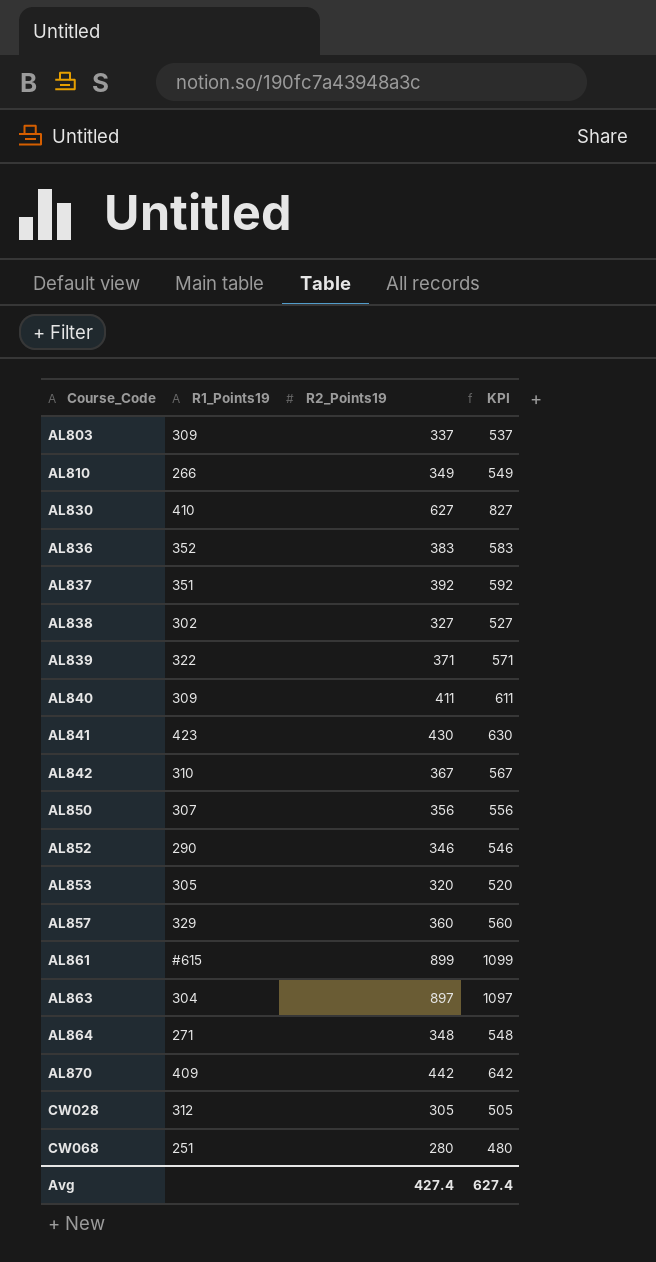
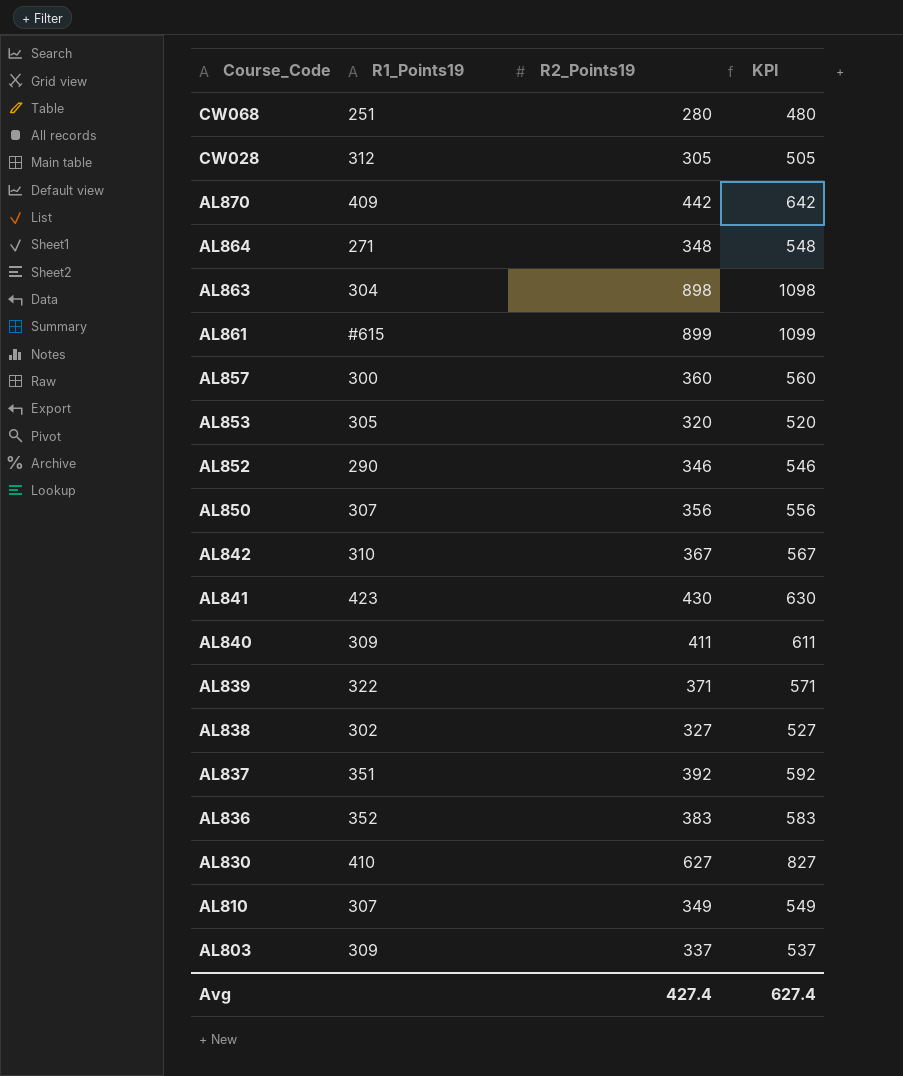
row order: Course_Code ascending -> Course_Code descending
AL863 | R2_Points19: 897 -> 898
AL863 | KPI: 1097 -> 1098
AL857 | R1_Points19: 329 -> 300
AL810 | R1_Points19: 266 -> 307

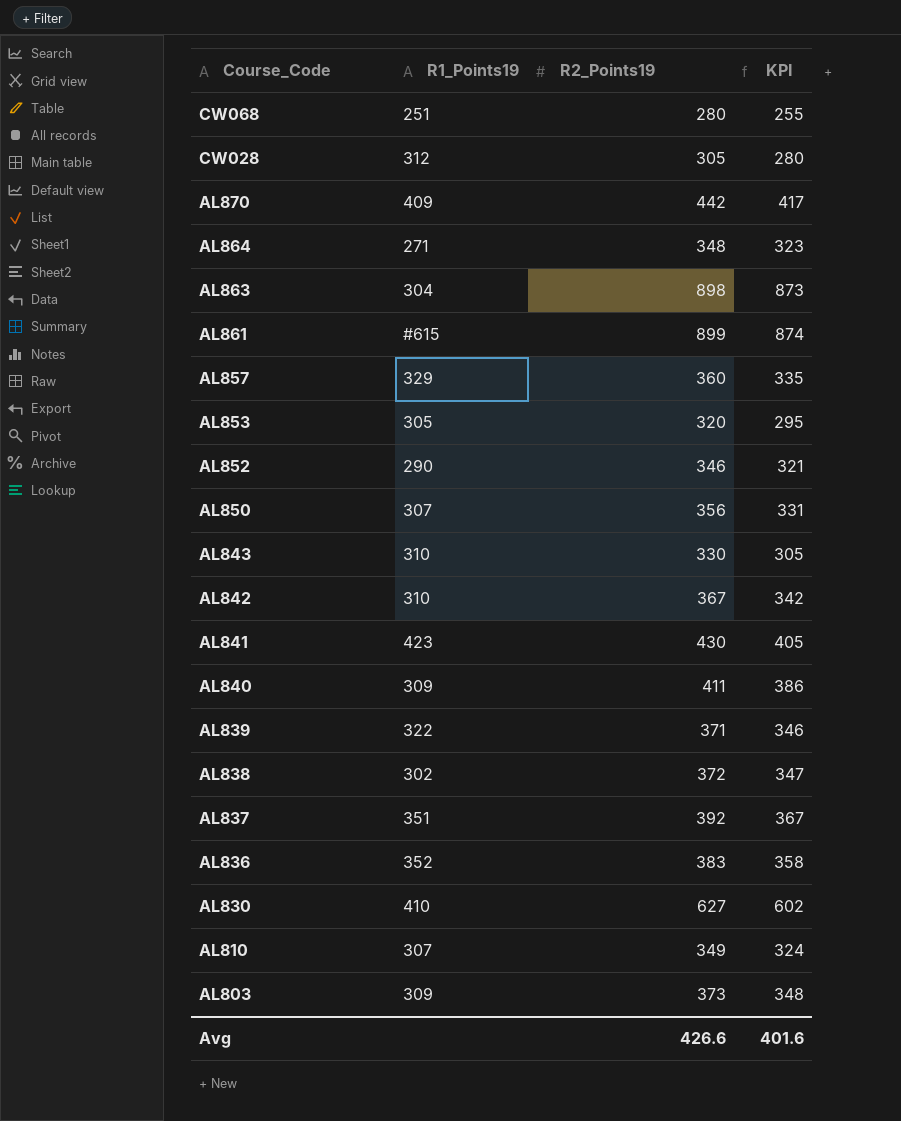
column KPI | formula: [R2_Points19] + 200 -> [R2_Points19] - 25
AL857 | R1_Points19: 300 -> 329
row AL843: none -> 310 | 330 | 305
AL838 | R2_Points19: 327 -> 372
AL803 | R2_Points19: 337 -> 373
Avg | R2_Points19: 427.4 -> 426.6
Avg | KPI: 627.4 -> 401.6

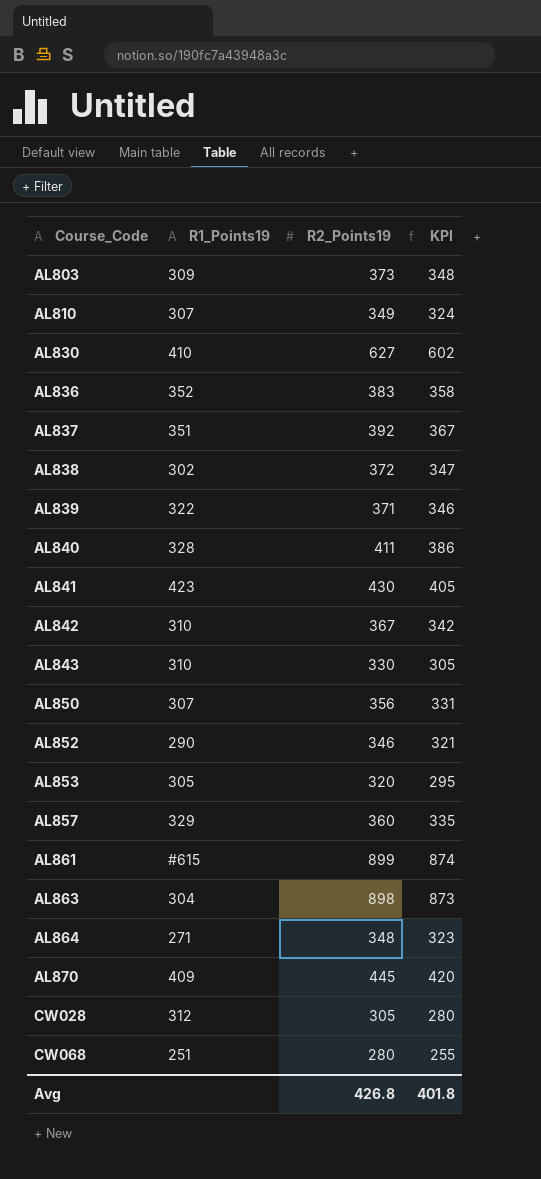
row order: Course_Code descending -> Course_Code ascending
AL840 | R1_Points19: 309 -> 328
AL870 | R2_Points19: 442 -> 445
AL870 | KPI: 417 -> 420
Avg | R2_Points19: 426.6 -> 426.8
Avg | KPI: 401.6 -> 401.8

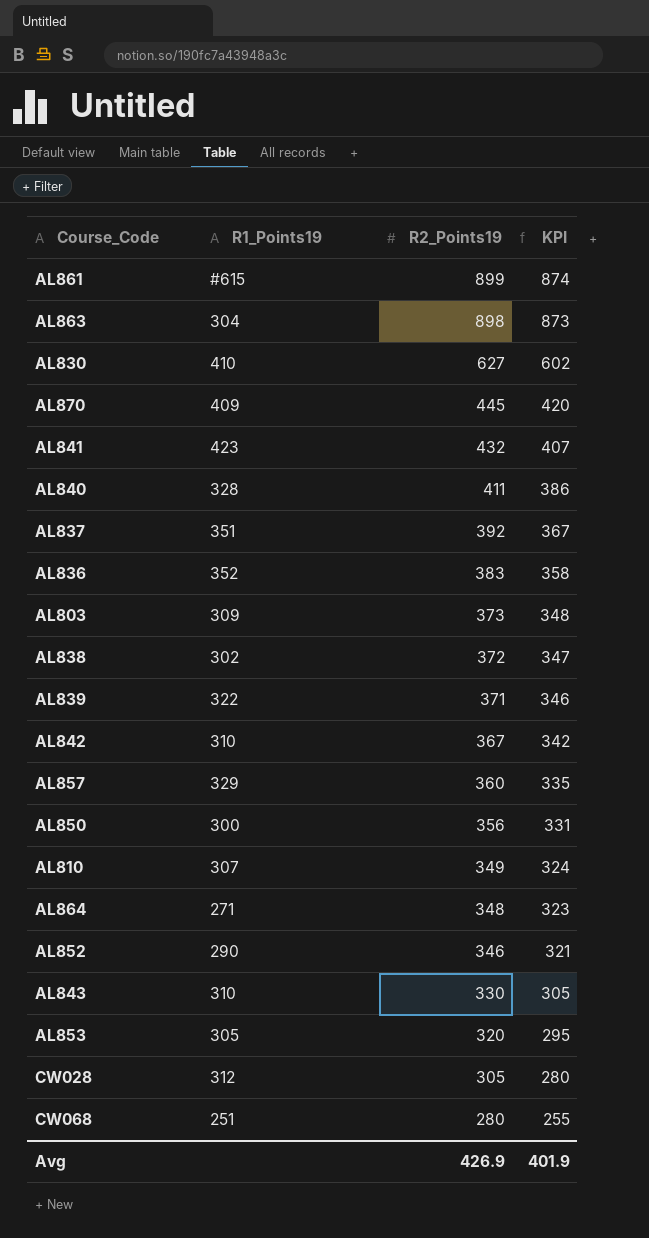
row order: Course_Code ascending -> R2_Points19 descending
AL841 | R2_Points19: 430 -> 432
AL841 | KPI: 405 -> 407
AL850 | R1_Points19: 307 -> 300
Avg | R2_Points19: 426.8 -> 426.9
Avg | KPI: 401.8 -> 401.9

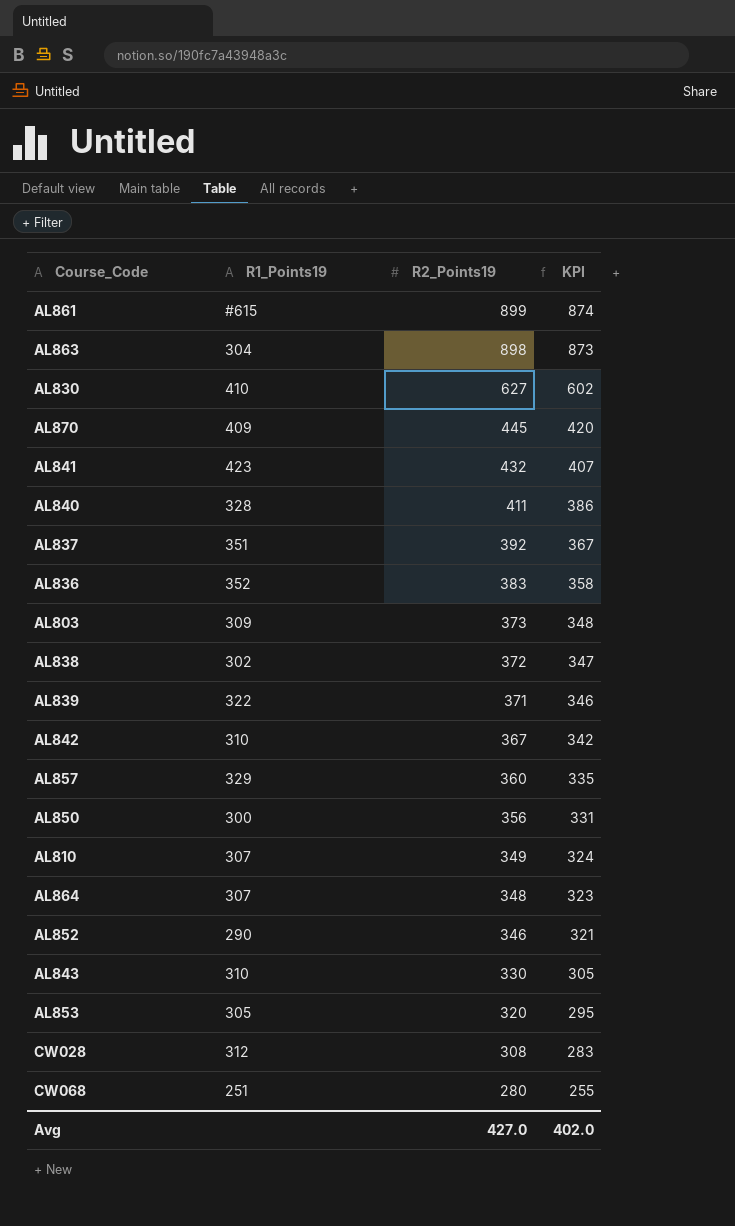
AL864 | R1_Points19: 271 -> 307
CW028 | R2_Points19: 305 -> 308
CW028 | KPI: 280 -> 283
Avg | R2_Points19: 426.9 -> 427.0
Avg | KPI: 401.9 -> 402.0

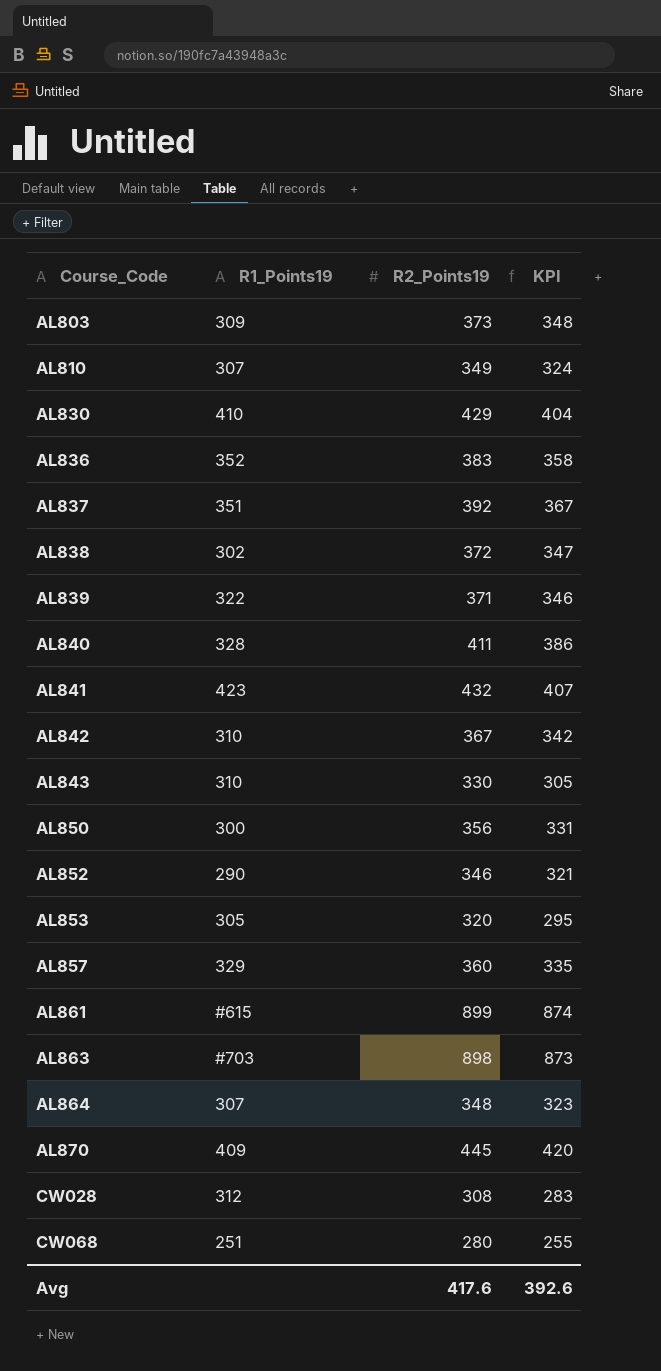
row order: R2_Points19 descending -> Course_Code ascending
AL830 | R2_Points19: 627 -> 429
AL830 | KPI: 602 -> 404
AL863 | R1_Points19: 304 -> #703
Avg | R2_Points19: 427.0 -> 417.6
Avg | KPI: 402.0 -> 392.6

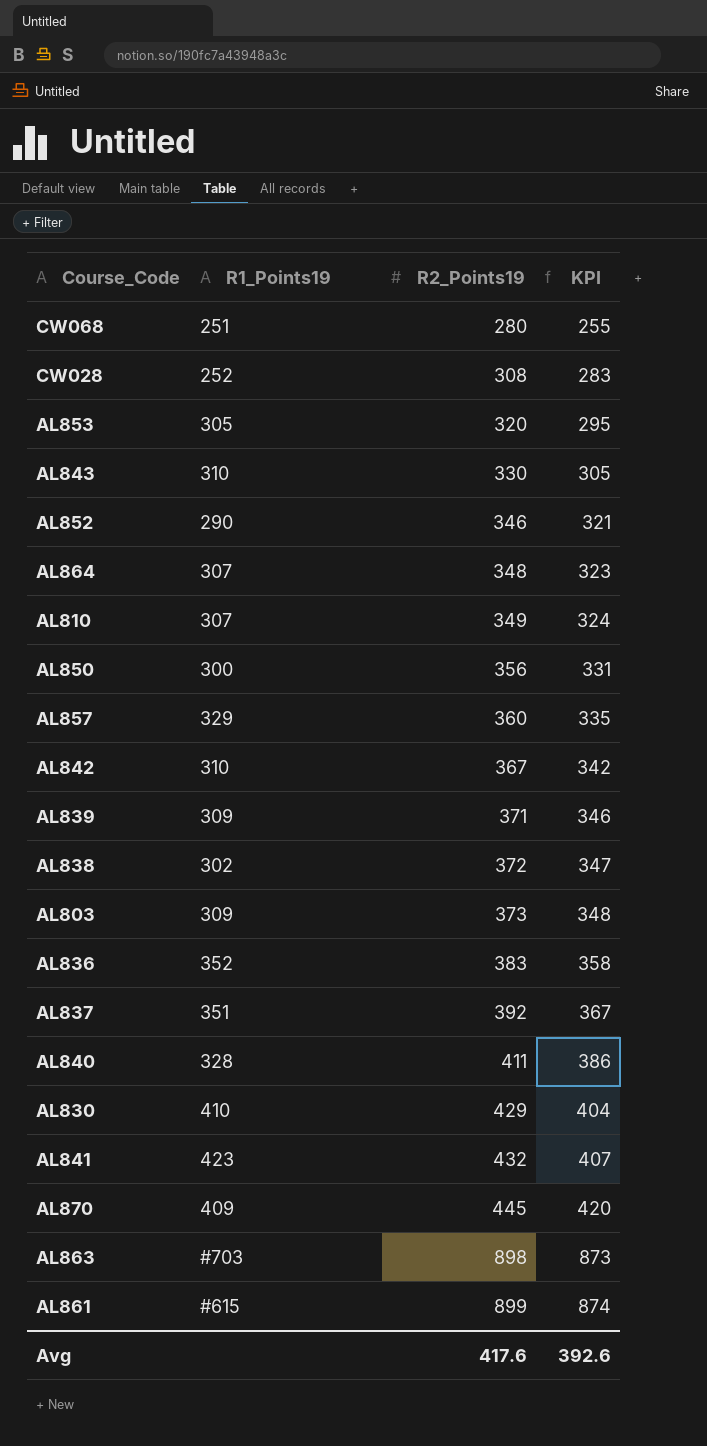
row order: Course_Code ascending -> R2_Points19 ascending
CW028 | R1_Points19: 312 -> 252
AL839 | R1_Points19: 322 -> 309

